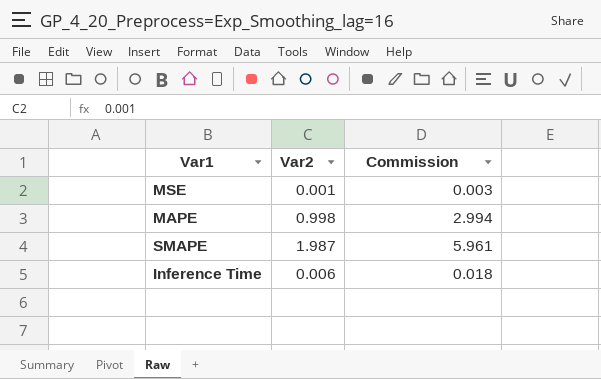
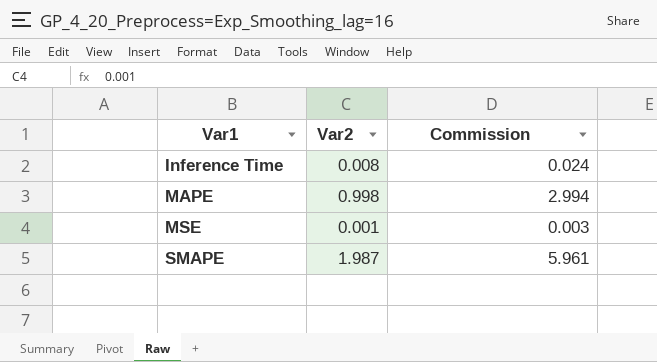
row order: none -> Var1 ascending
Inference Time | Var2: 0.006 -> 0.008
Inference Time | Commission: 0.018 -> 0.024

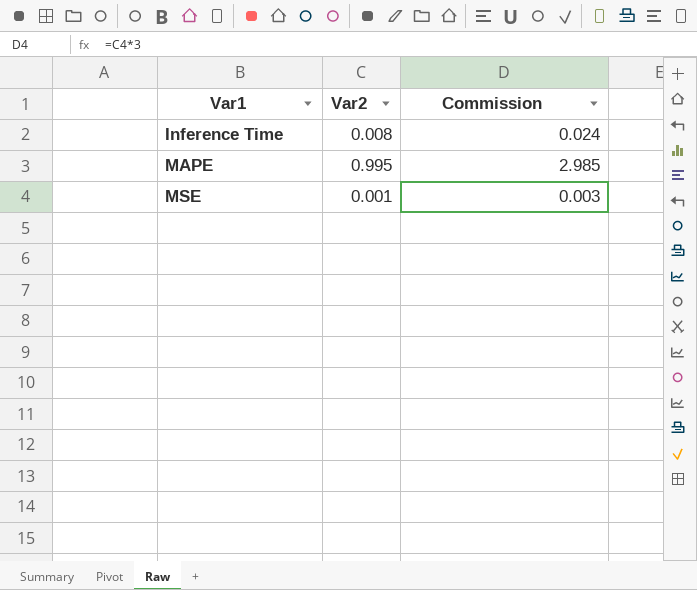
row SMAPE: 1.987 | 5.961 -> none
MAPE | Var2: 0.998 -> 0.995
MAPE | Commission: 2.994 -> 2.985

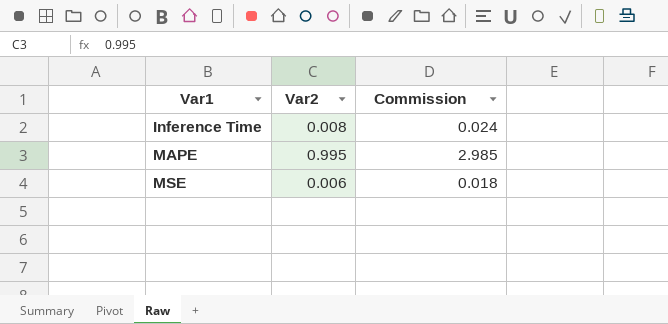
MSE | Var2: 0.001 -> 0.006
MSE | Commission: 0.003 -> 0.018

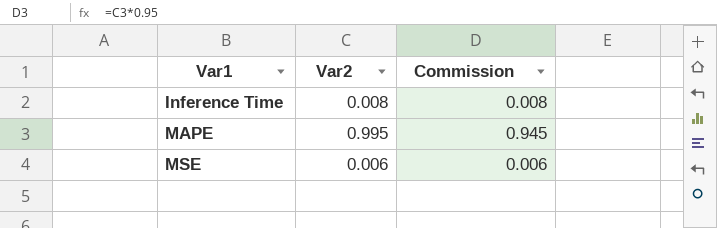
column Commission | formula: [Var2] * 3 -> [Var2] * 0.95

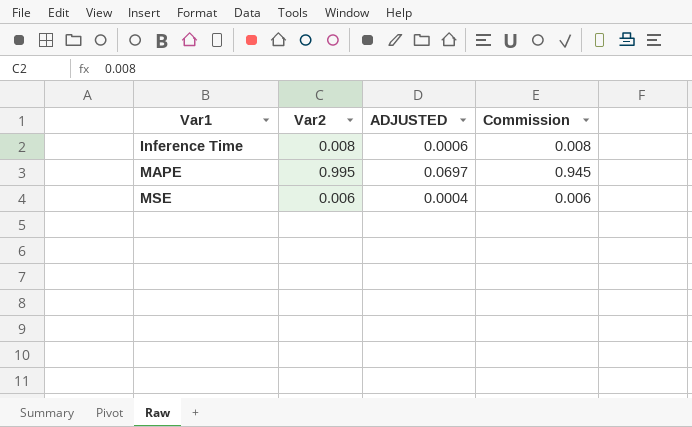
column ADJUSTED | formula: none -> [Var2] * 0.07

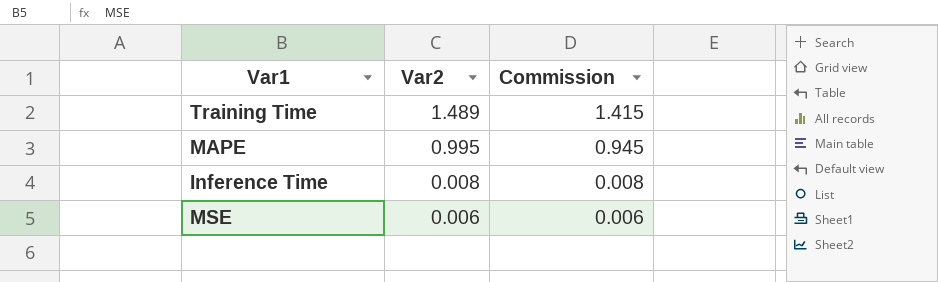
row order: Var1 ascending -> Var2 descending
column ADJUSTED | formula: [Var2] * 0.07 -> none
row Training Time: none -> 1.489 | 1.415

